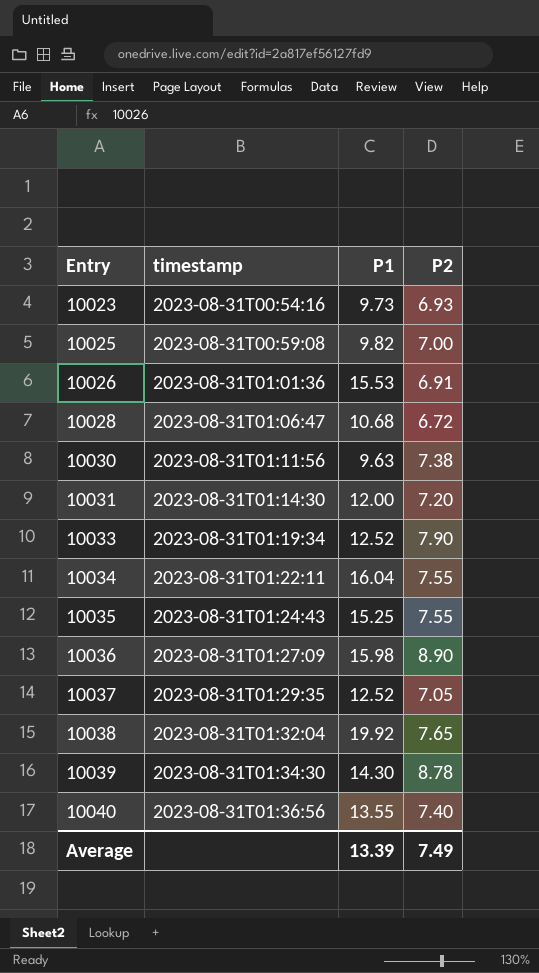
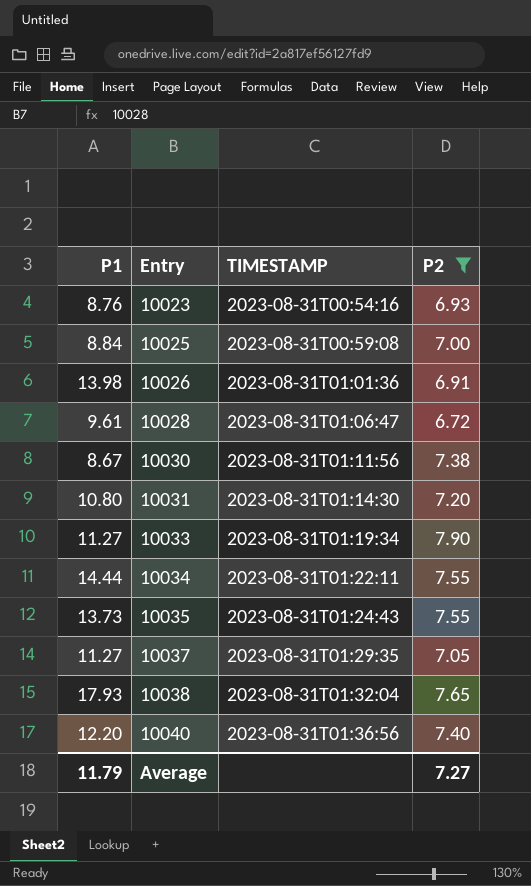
filter: none -> P2 <= 7.90
column P1 | position: 3 -> 1
column name: timestamp -> TIMESTAMP
10023 | P1: 9.73 -> 8.76
10025 | P1: 9.82 -> 8.84
10026 | P1: 15.53 -> 13.98
10028 | P1: 10.68 -> 9.61
10030 | P1: 9.63 -> 8.67
10031 | P1: 12.00 -> 10.80
10033 | P1: 12.52 -> 11.27
10034 | P1: 16.04 -> 14.44
10035 | P1: 15.25 -> 13.73
10037 | P1: 12.52 -> 11.27
10038 | P1: 19.92 -> 17.93
10040 | P1: 13.55 -> 12.20
Average | P1: 13.39 -> 11.79
Average | P2: 7.49 -> 7.27

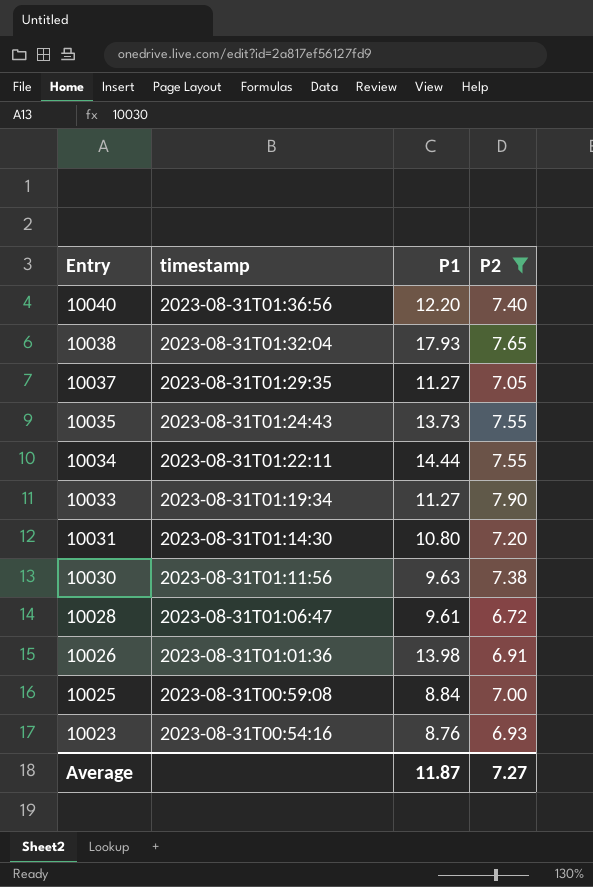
row order: Entry ascending -> Entry descending
column name: TIMESTAMP -> timestamp
column P1 | position: 1 -> 3
10030 | P1: 8.67 -> 9.63
Average | P1: 11.79 -> 11.87

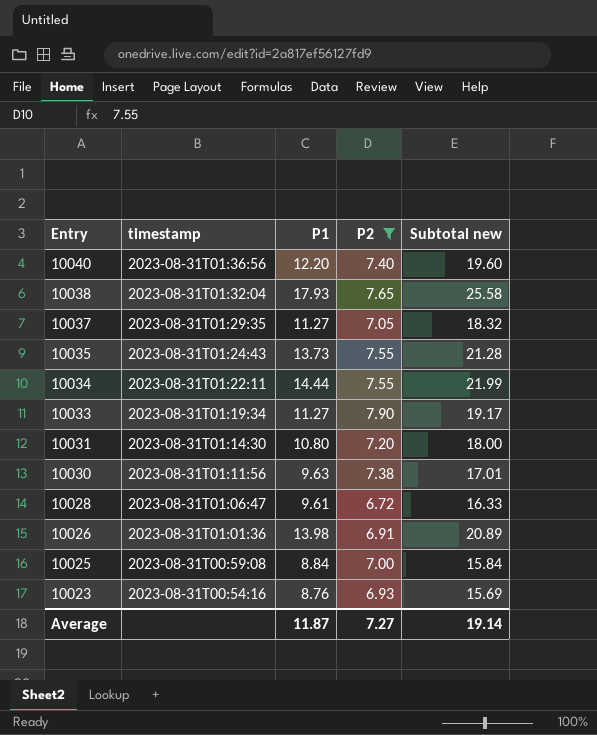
column Subtotal new | formula: none -> [P1] + [P2]

